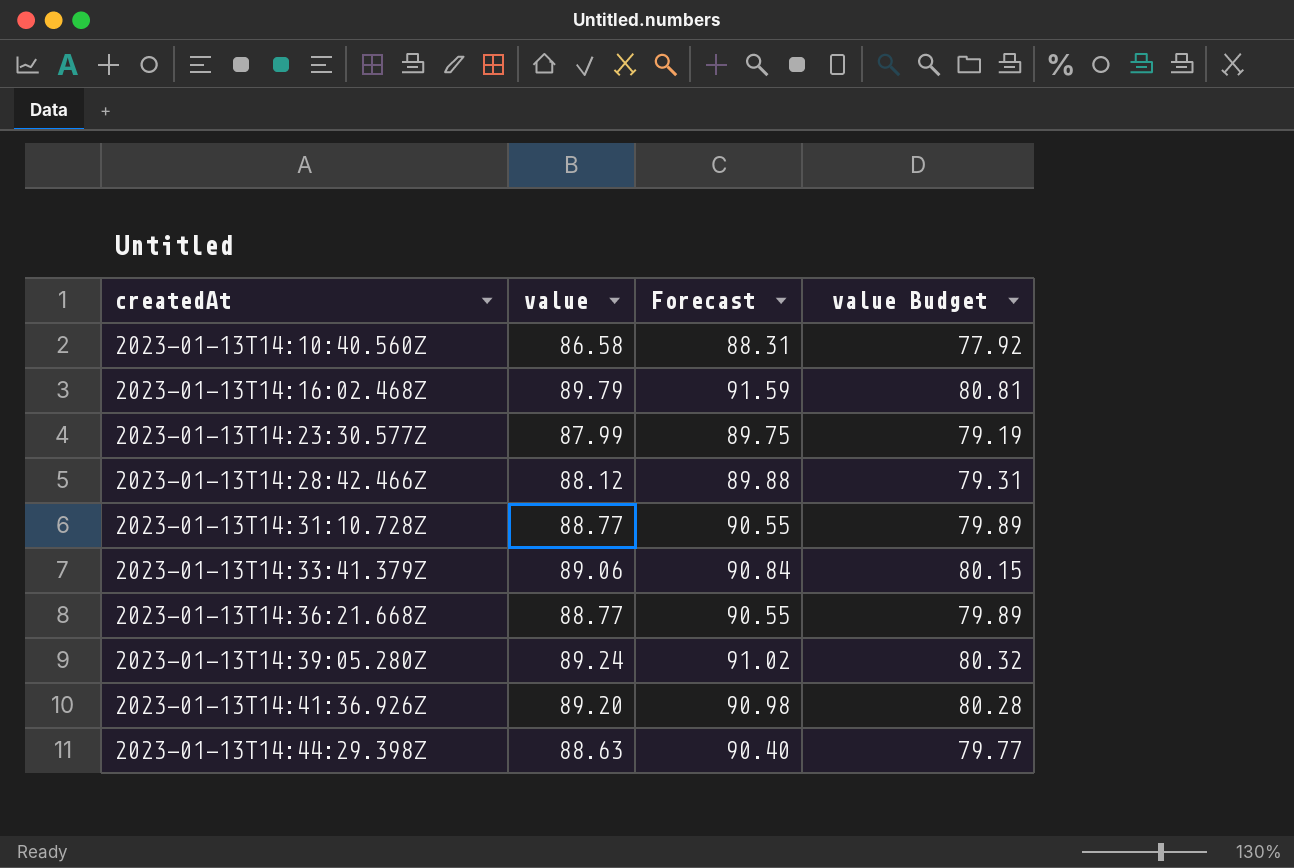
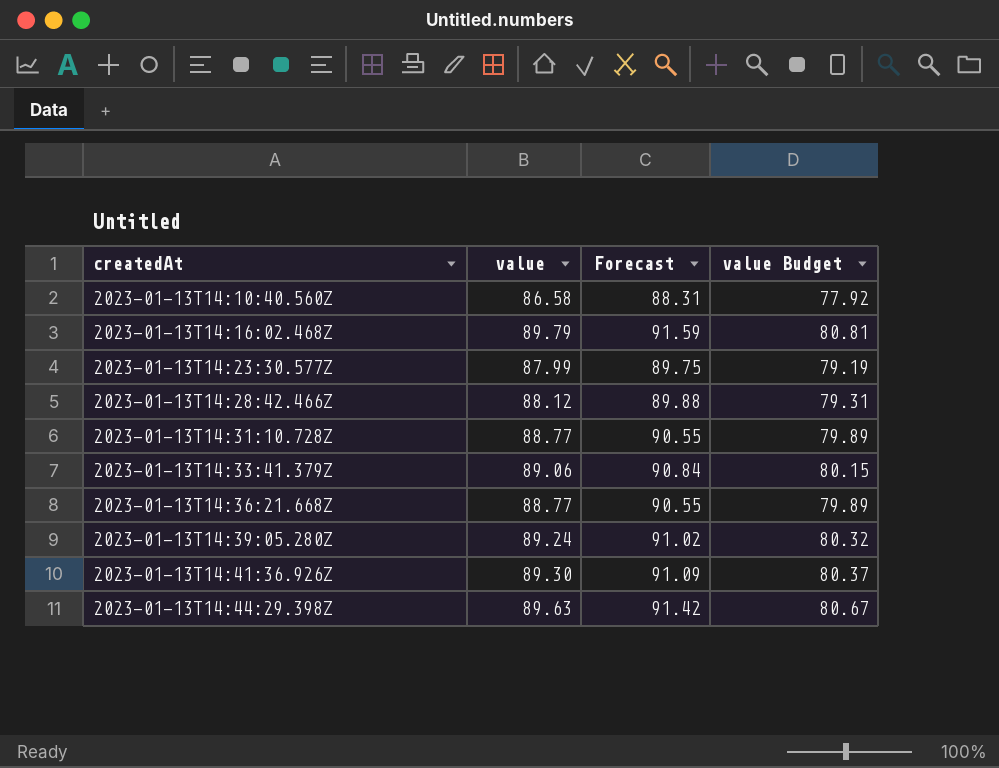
2023-01-13T14:41:36.926Z | value: 89.20 -> 89.30
2023-01-13T14:41:36.926Z | Forecast: 90.98 -> 91.09
2023-01-13T14:41:36.926Z | value Budget: 80.28 -> 80.37
2023-01-13T14:44:29.398Z | value: 88.63 -> 89.63
2023-01-13T14:44:29.398Z | Forecast: 90.40 -> 91.42
2023-01-13T14:44:29.398Z | value Budget: 79.77 -> 80.67

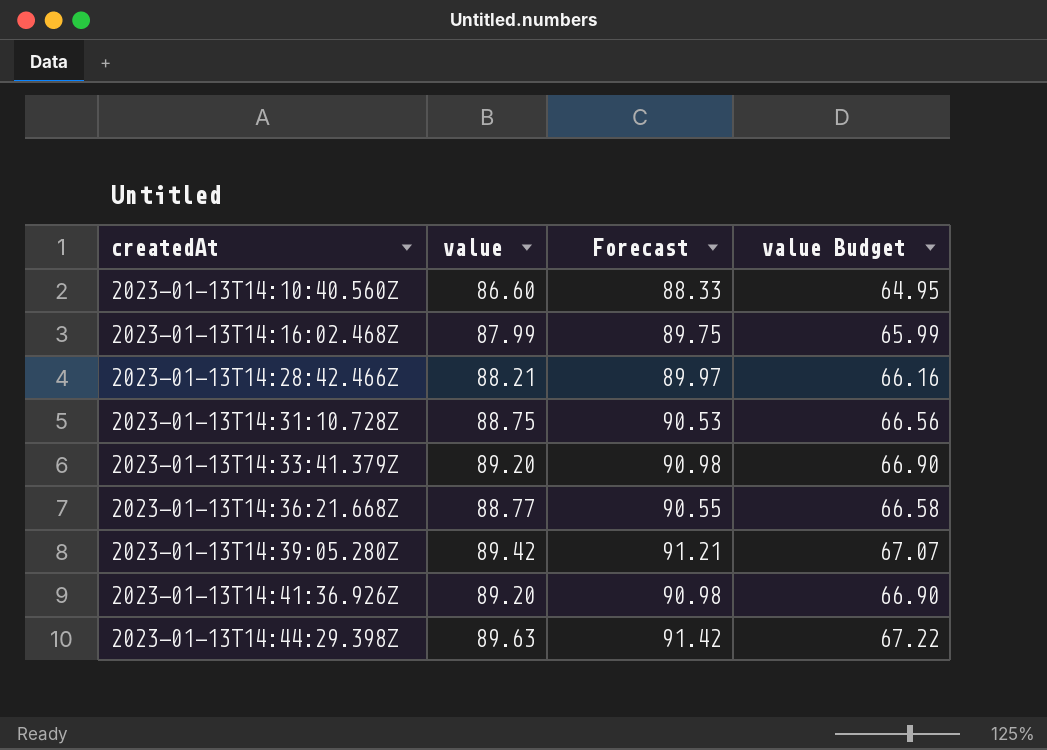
column value Budget | formula: [value] * 0.9 -> [value] * 0.75
row 2023-01-13T14:23:30.577Z: 87.99 | 89.75 | 79.19 -> none
2023-01-13T14:10:40.560Z | value: 86.58 -> 86.60
2023-01-13T14:10:40.560Z | Forecast: 88.31 -> 88.33
2023-01-13T14:16:02.468Z | value: 89.79 -> 87.99
2023-01-13T14:16:02.468Z | Forecast: 91.59 -> 89.75
2023-01-13T14:28:42.466Z | value: 88.12 -> 88.21
2023-01-13T14:28:42.466Z | Forecast: 89.88 -> 89.97
2023-01-13T14:31:10.728Z | value: 88.77 -> 88.75
2023-01-13T14:31:10.728Z | Forecast: 90.55 -> 90.53
2023-01-13T14:33:41.379Z | value: 89.06 -> 89.20
2023-01-13T14:33:41.379Z | Forecast: 90.84 -> 90.98
2023-01-13T14:39:05.280Z | value: 89.24 -> 89.42
2023-01-13T14:39:05.280Z | Forecast: 91.02 -> 91.21
2023-01-13T14:41:36.926Z | value: 89.30 -> 89.20
2023-01-13T14:41:36.926Z | Forecast: 91.09 -> 90.98

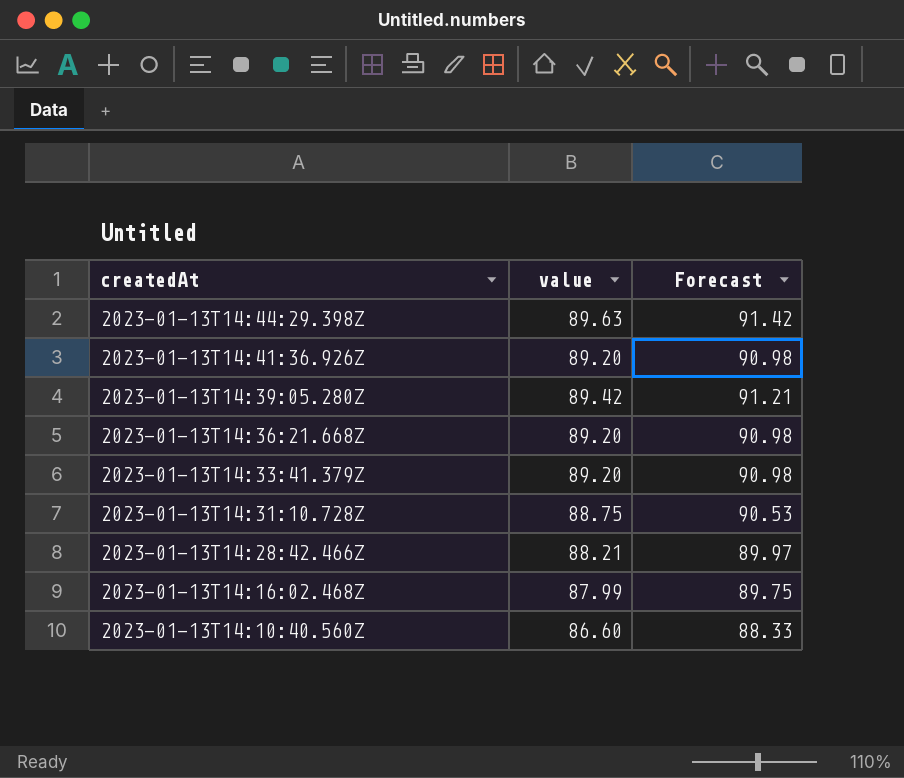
row order: createdAt ascending -> createdAt descending
column value Budget | formula: [value] * 0.75 -> none
2023-01-13T14:36:21.668Z | value: 88.77 -> 89.20
2023-01-13T14:36:21.668Z | Forecast: 90.55 -> 90.98

